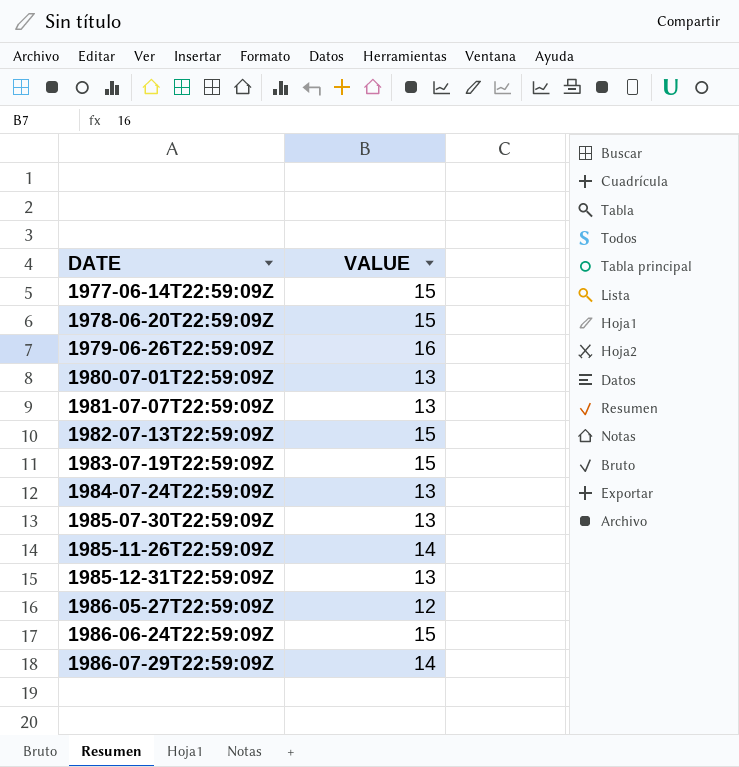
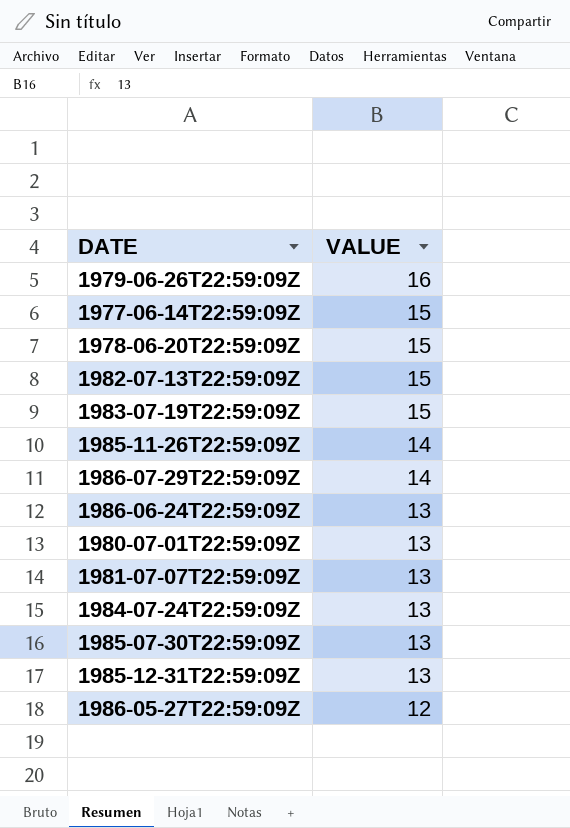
row order: DATE ascending -> VALUE descending
1986-06-24T22:59:09Z | VALUE: 15 -> 13

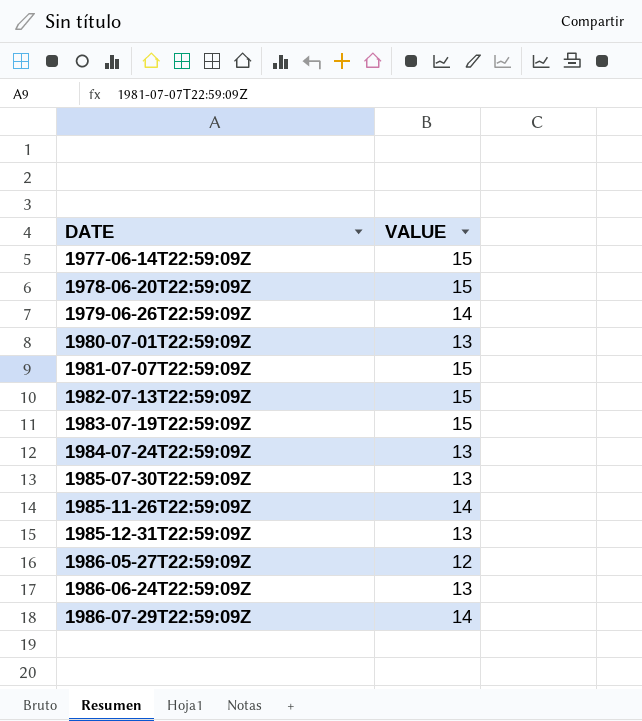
row order: VALUE descending -> DATE ascending
1979-06-26T22:59:09Z | VALUE: 16 -> 14
1981-07-07T22:59:09Z | VALUE: 13 -> 15

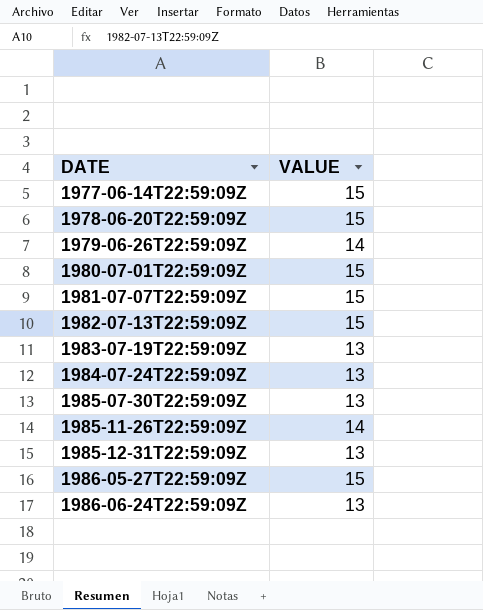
row 1986-07-29T22:59:09Z: 14 -> none
1980-07-01T22:59:09Z | VALUE: 13 -> 15
1983-07-19T22:59:09Z | VALUE: 15 -> 13
1986-05-27T22:59:09Z | VALUE: 12 -> 15

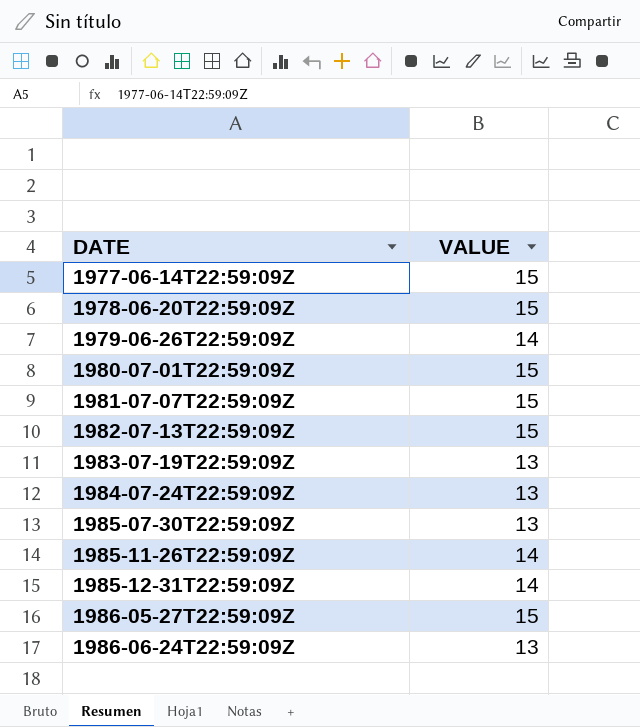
1985-12-31T22:59:09Z | VALUE: 13 -> 14

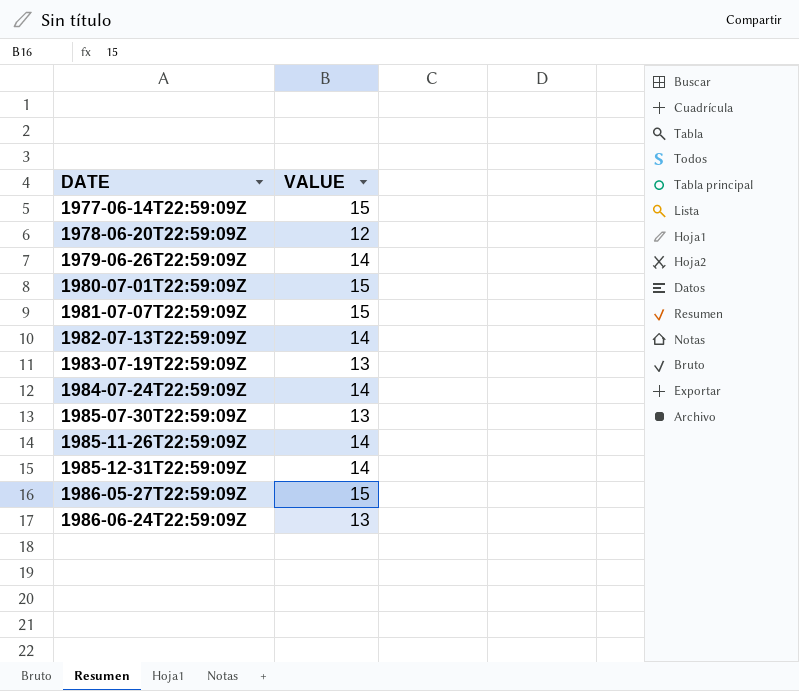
1978-06-20T22:59:09Z | VALUE: 15 -> 12
1982-07-13T22:59:09Z | VALUE: 15 -> 14
1984-07-24T22:59:09Z | VALUE: 13 -> 14

